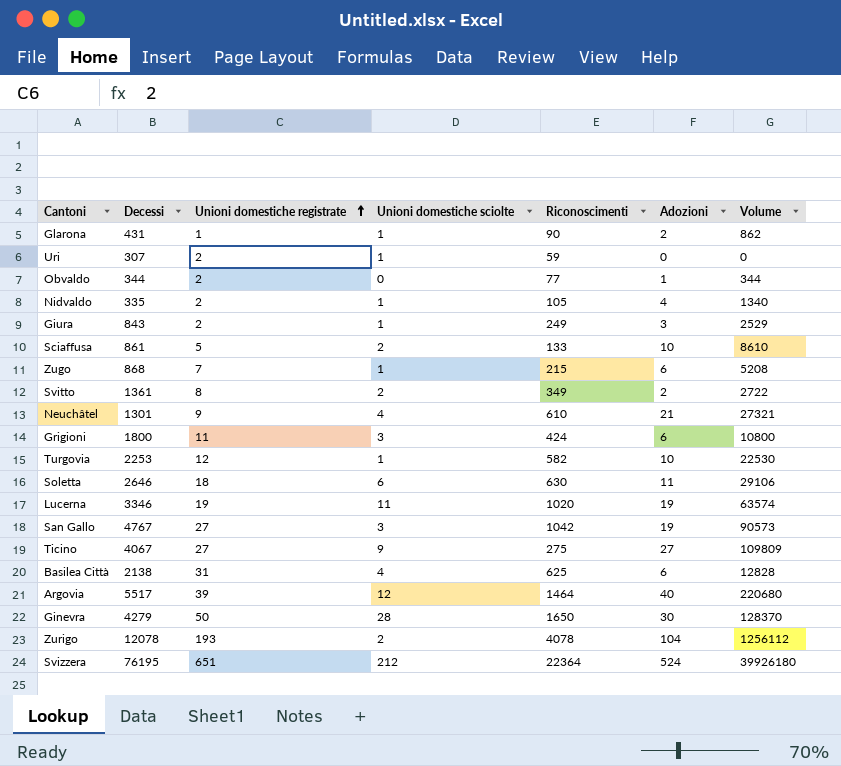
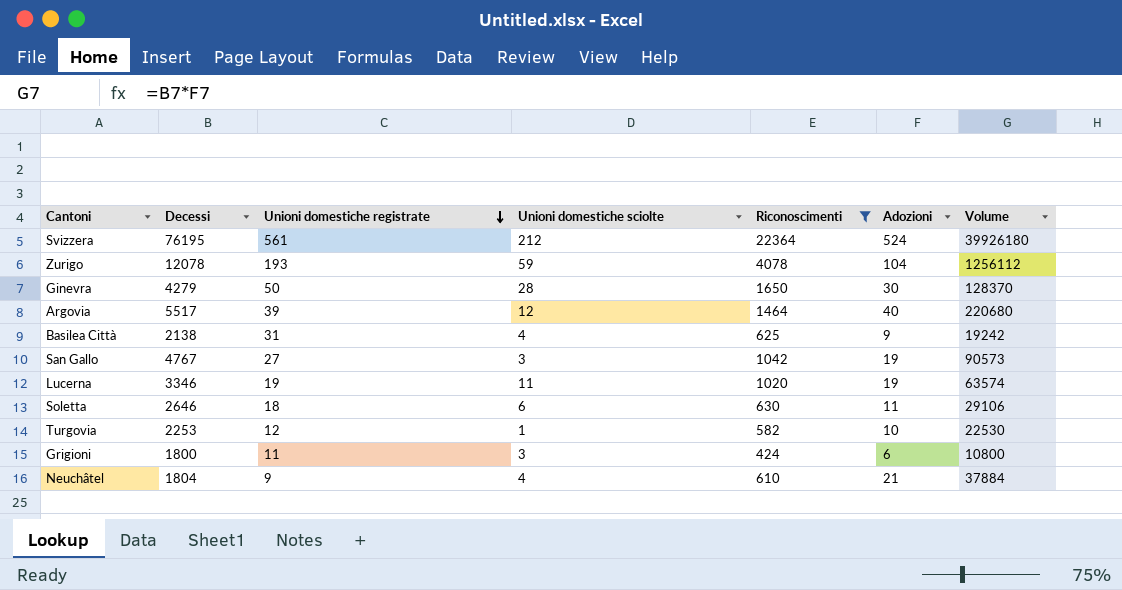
filter: none -> Riconoscimenti >= 424
row order: Unioni domestiche registrate ascending -> Unioni domestiche registrate descending
Svizzera | Unioni domestiche registrate: 651 -> 561
Zurigo | Unioni domestiche sciolte: 2 -> 59
Basilea Città | Adozioni: 6 -> 9
Basilea Città | Volume: 12828 -> 19242
Neuchâtel | Decessi: 1301 -> 1804
Neuchâtel | Volume: 27321 -> 37884

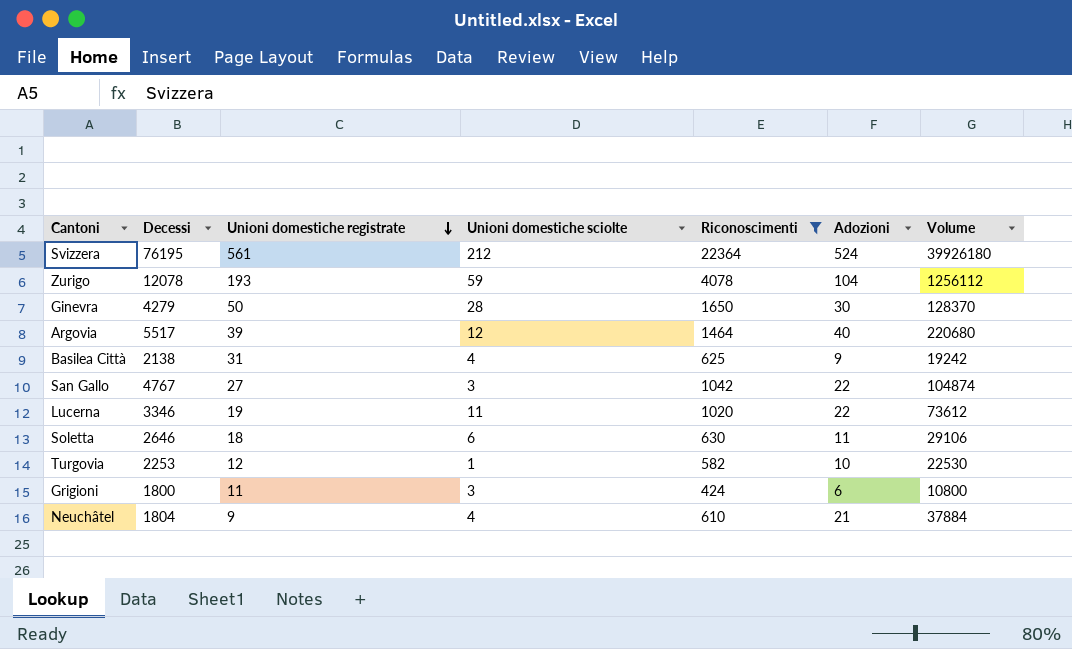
San Gallo | Adozioni: 19 -> 22
San Gallo | Volume: 90573 -> 104874
Lucerna | Adozioni: 19 -> 22
Lucerna | Volume: 63574 -> 73612

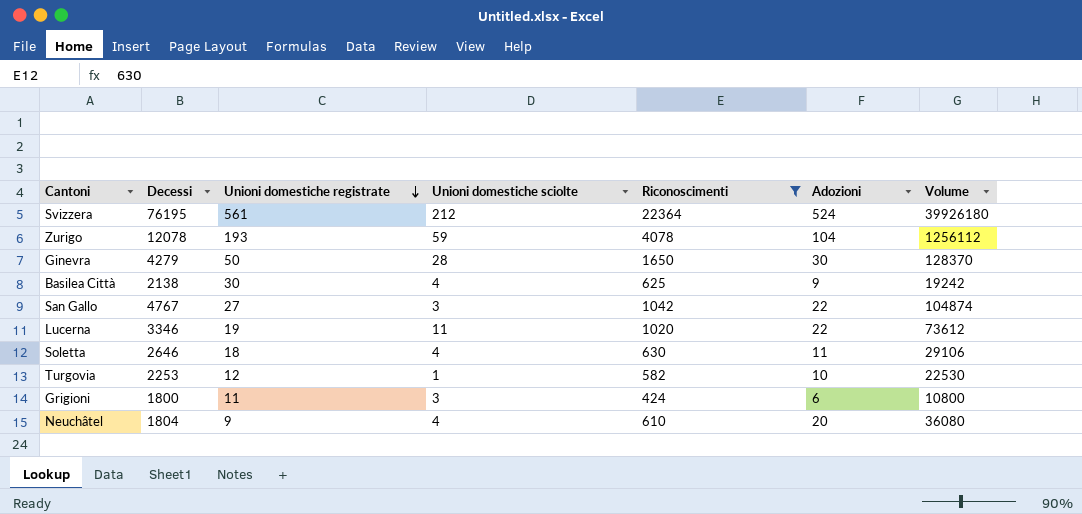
row Argovia: 5517 | 39 | 12 | 1464 | 40 | 220680 -> none
Basilea Città | Unioni domestiche registrate: 31 -> 30
Soletta | Unioni domestiche sciolte: 6 -> 4
Neuchâtel | Adozioni: 21 -> 20
Neuchâtel | Volume: 37884 -> 36080

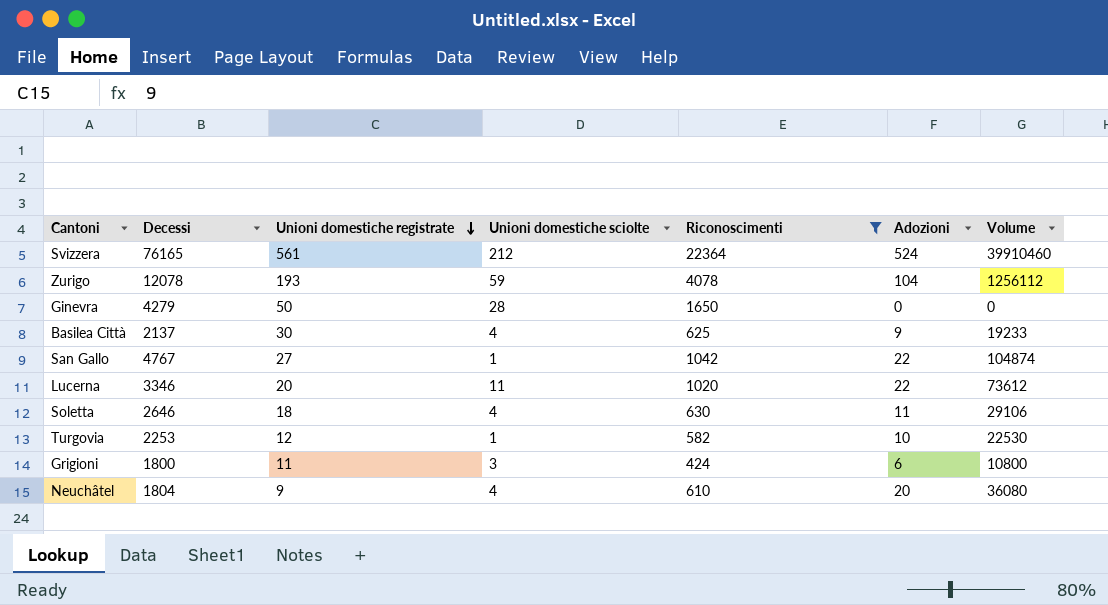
Svizzera | Decessi: 76195 -> 76165
Svizzera | Volume: 39926180 -> 39910460
Ginevra | Adozioni: 30 -> 0
Ginevra | Volume: 128370 -> 0
Basilea Città | Decessi: 2138 -> 2137
Basilea Città | Volume: 19242 -> 19233
San Gallo | Unioni domestiche sciolte: 3 -> 1
Lucerna | Unioni domestiche registrate: 19 -> 20

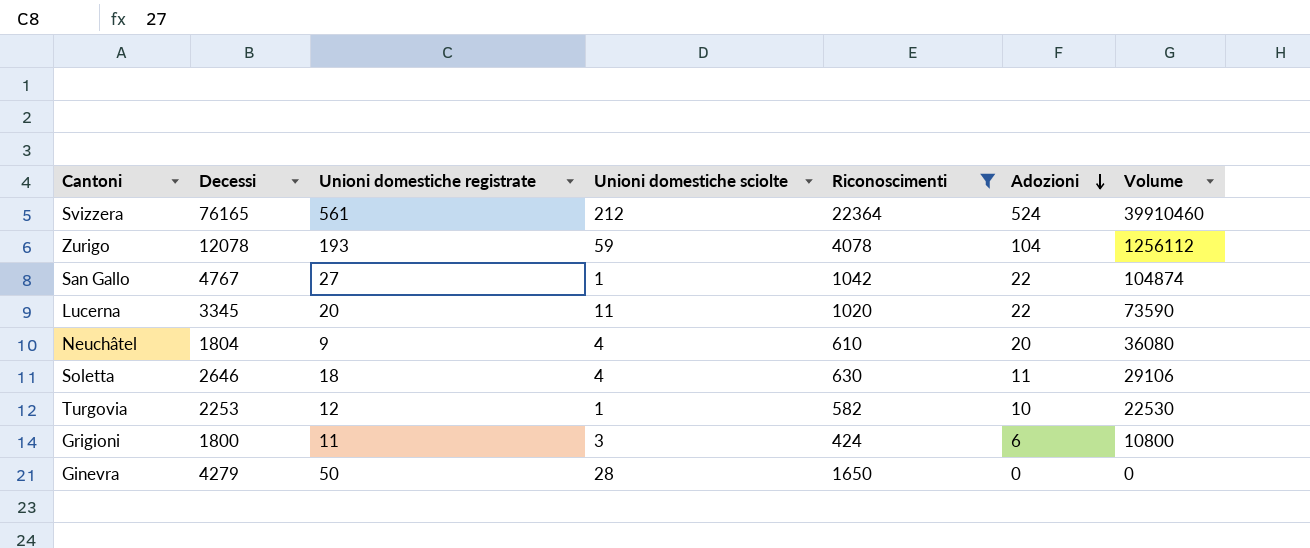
row order: Unioni domestiche registrate descending -> Adozioni descending
row Basilea Città: 2137 | 30 | 4 | 625 | 9 | 19233 -> none
Lucerna | Decessi: 3346 -> 3345
Lucerna | Volume: 73612 -> 73590

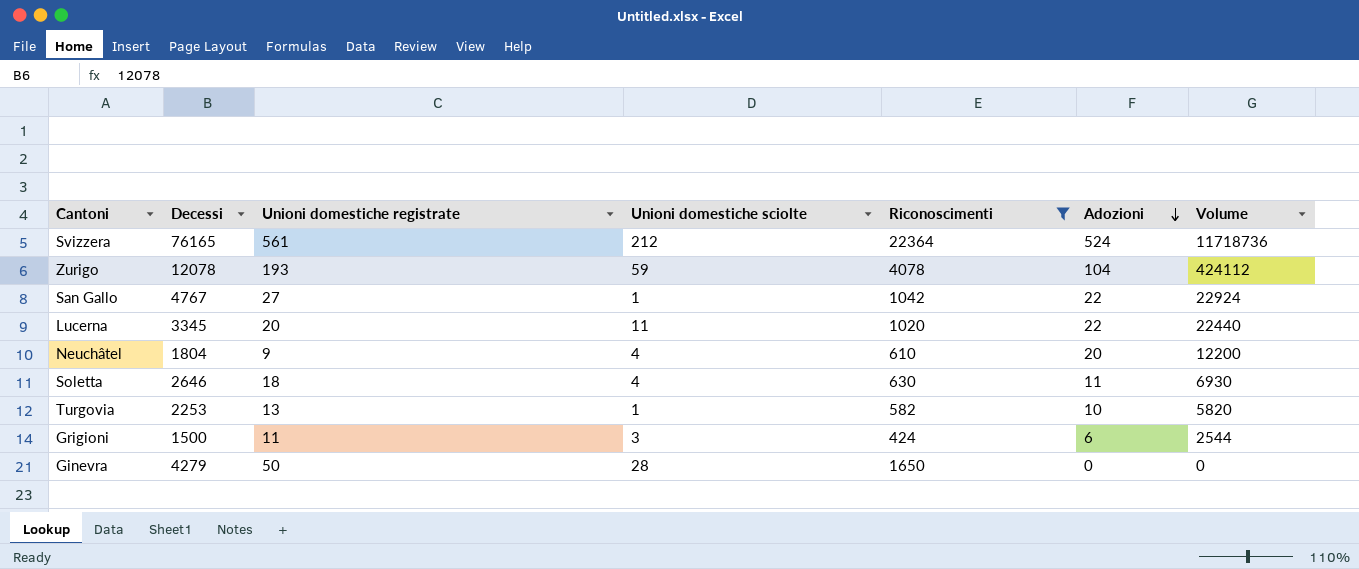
column Volume | formula: [Decessi] * [Adozioni] -> [Riconoscimenti] * [Adozioni]
Turgovia | Unioni domestiche registrate: 12 -> 13
Grigioni | Decessi: 1800 -> 1500

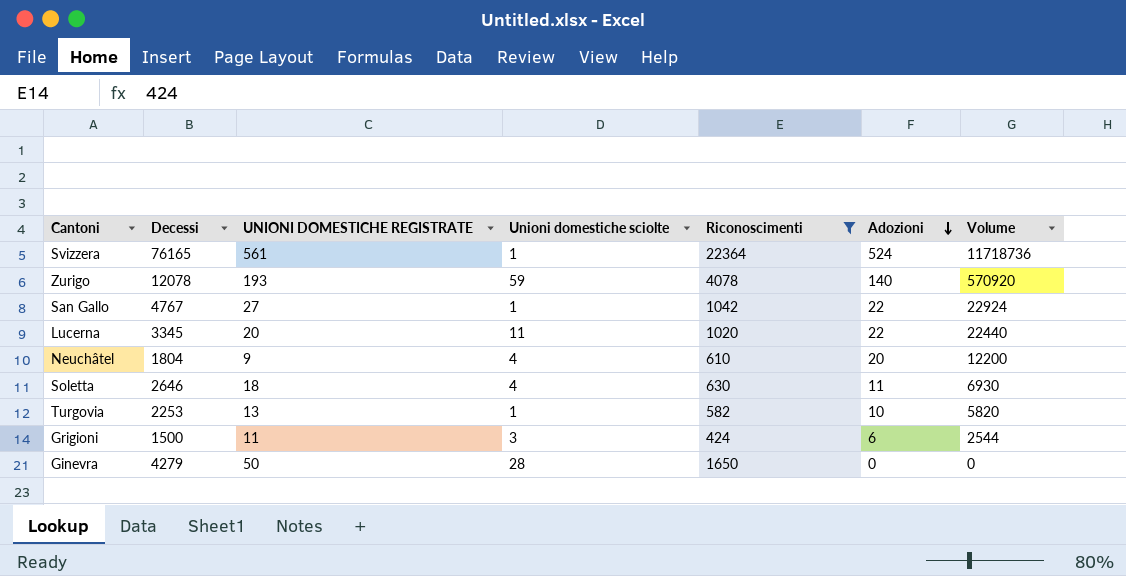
column name: Unioni domestiche registrate -> UNIONI DOMESTICHE REGISTRATE
Svizzera | Unioni domestiche sciolte: 212 -> 1
Zurigo | Adozioni: 104 -> 140
Zurigo | Volume: 424112 -> 570920

